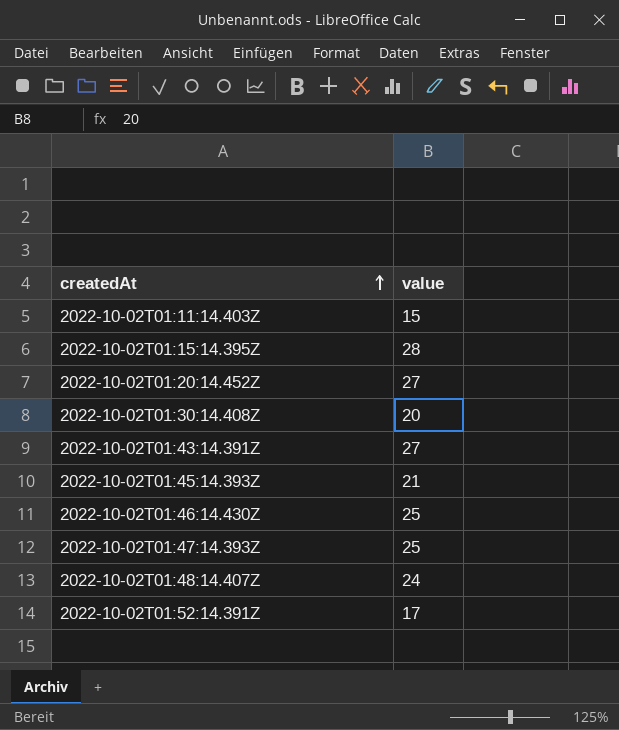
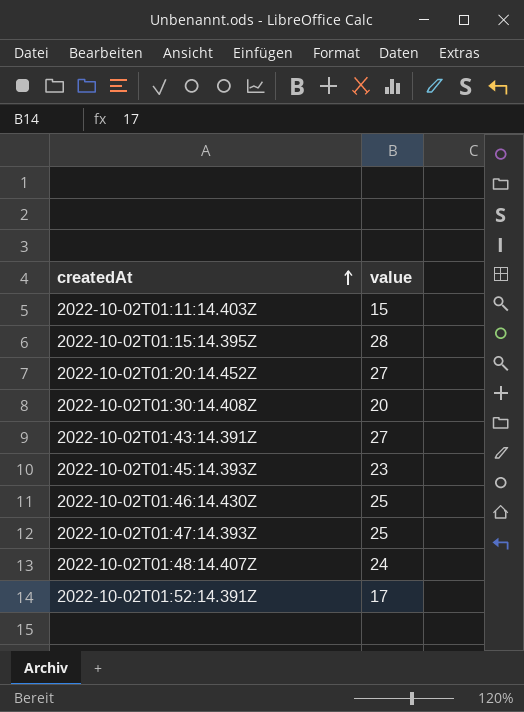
2022-10-02T01:45:14.393Z | value: 21 -> 23

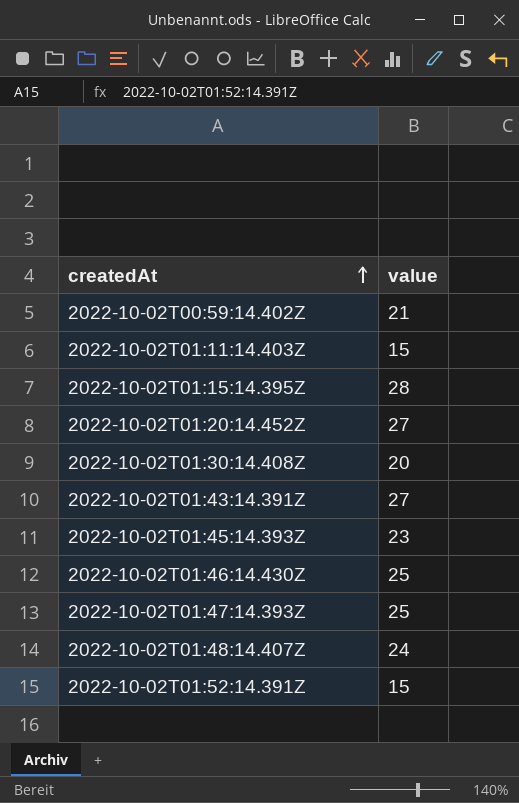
row 2022-10-02T00:59:14.402Z: none -> 21
2022-10-02T01:52:14.391Z | value: 17 -> 15

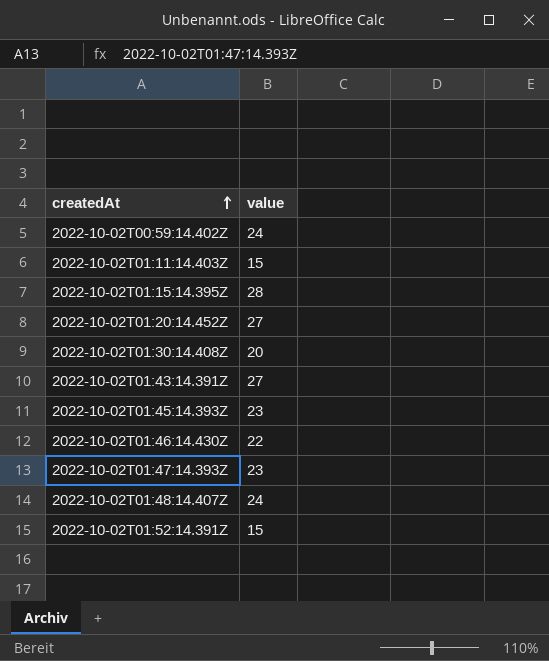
2022-10-02T00:59:14.402Z | value: 21 -> 24
2022-10-02T01:46:14.430Z | value: 25 -> 22
2022-10-02T01:47:14.393Z | value: 25 -> 23

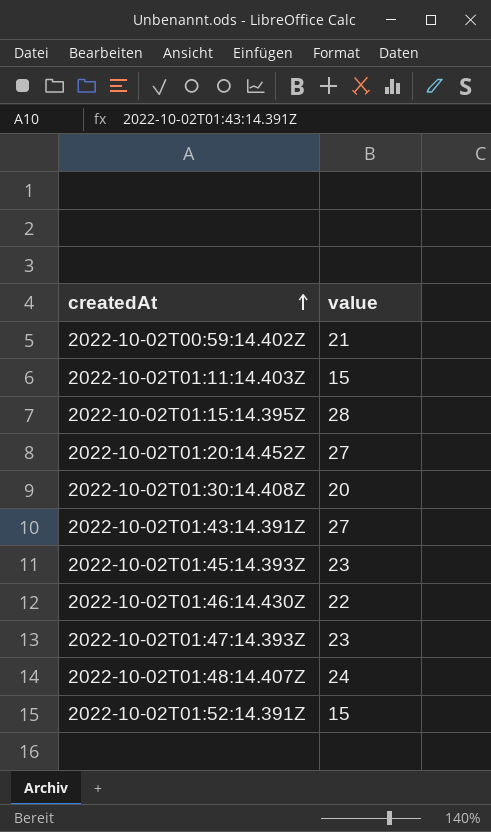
2022-10-02T00:59:14.402Z | value: 24 -> 21

